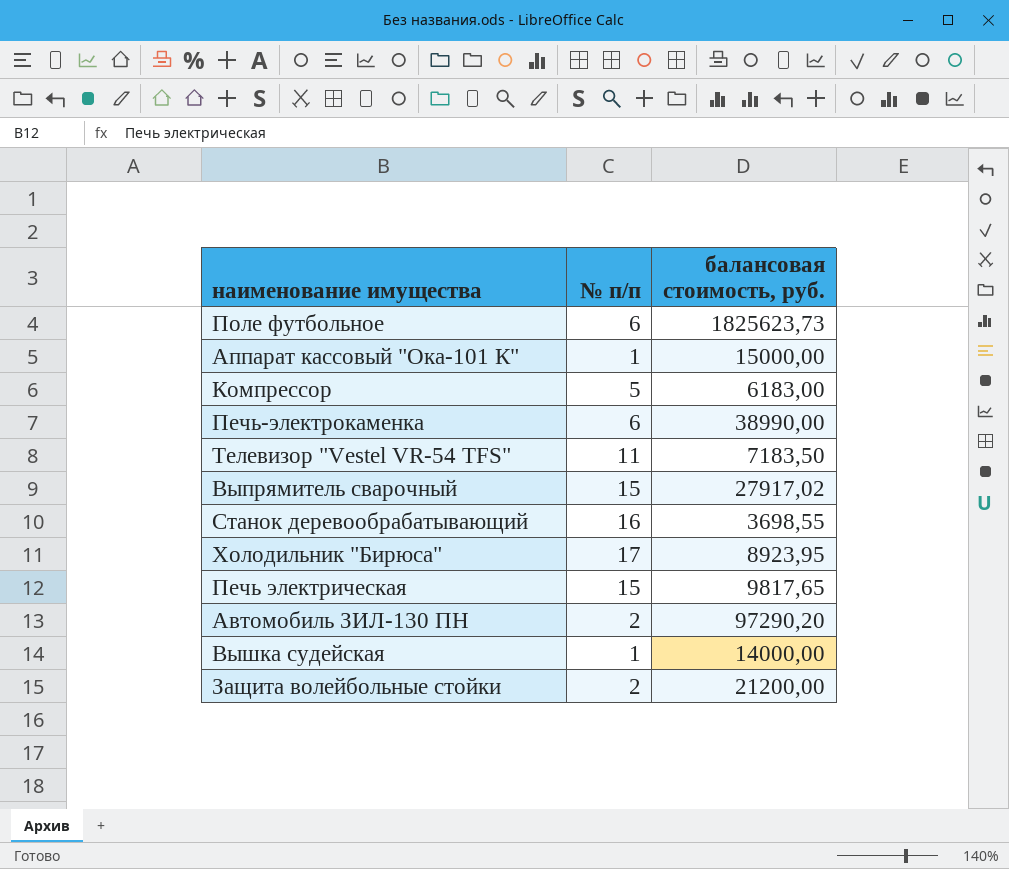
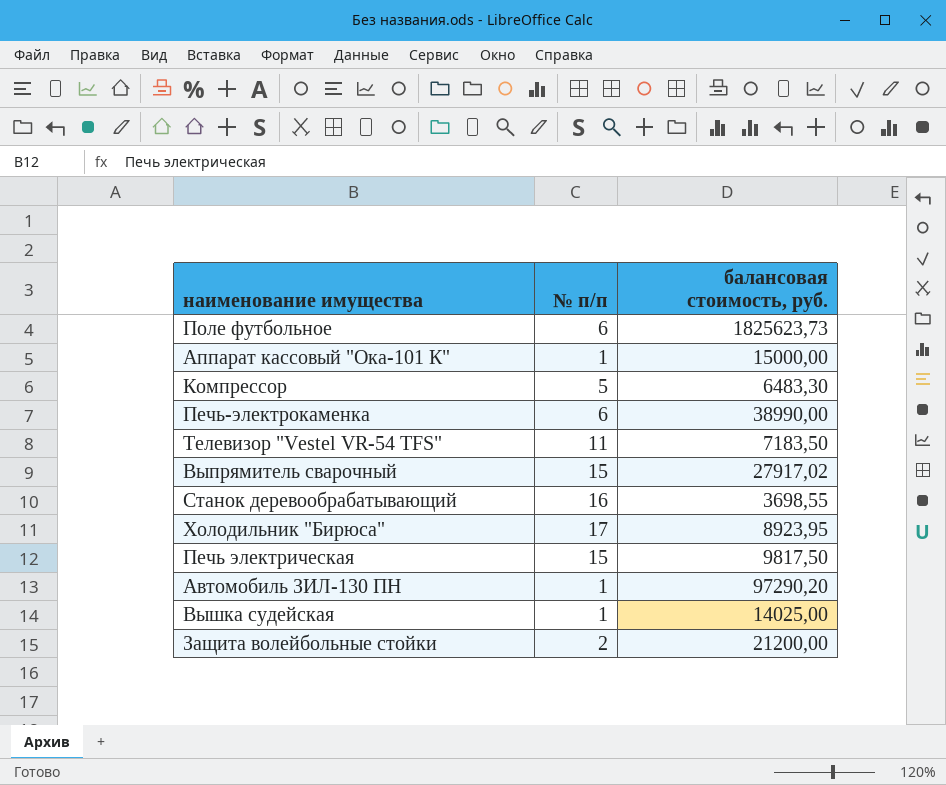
Компрессор | балансовая стоимость, руб.: 6183,00 -> 6483,30
Печь электрическая | балансовая стоимость, руб.: 9817,65 -> 9817,50
Автомобиль ЗИЛ-130 ПН | № п/п: 2 -> 1
Вышка судейская | балансовая стоимость, руб.: 14000,00 -> 14025,00

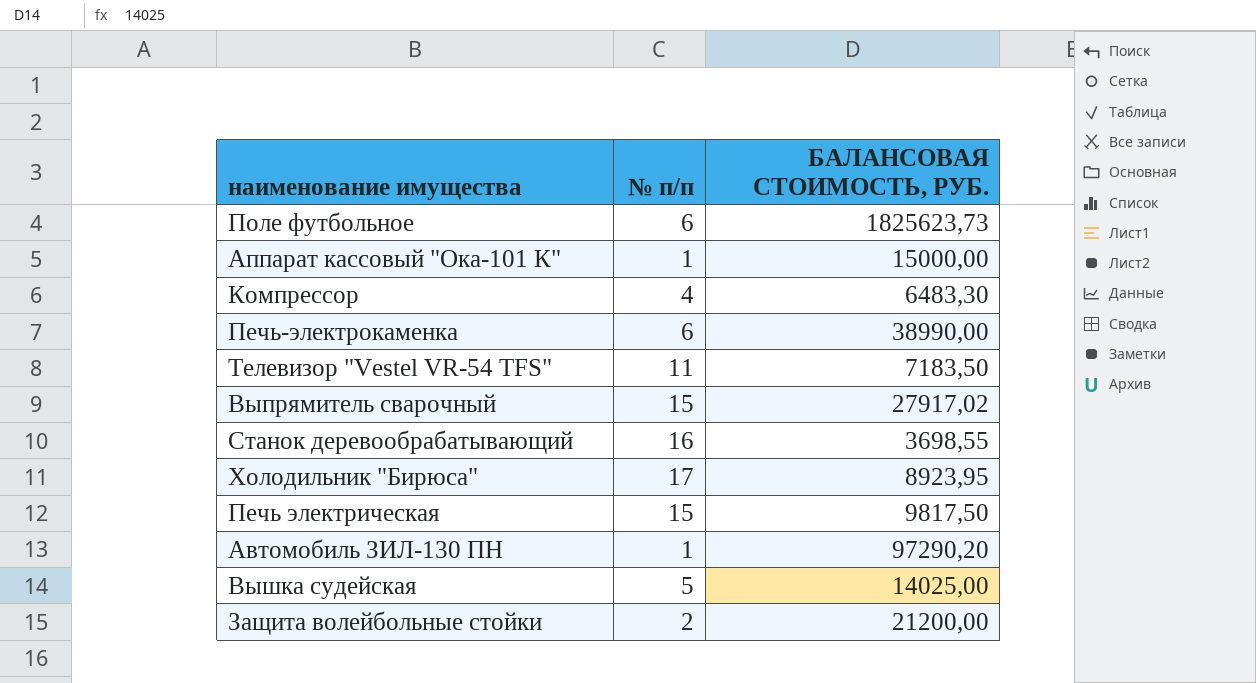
column name: балансовая стоимость, руб. -> БАЛАНСОВАЯ СТОИМОСТЬ, РУБ.
Компрессор | № п/п: 5 -> 4
Вышка судейская | № п/п: 1 -> 5

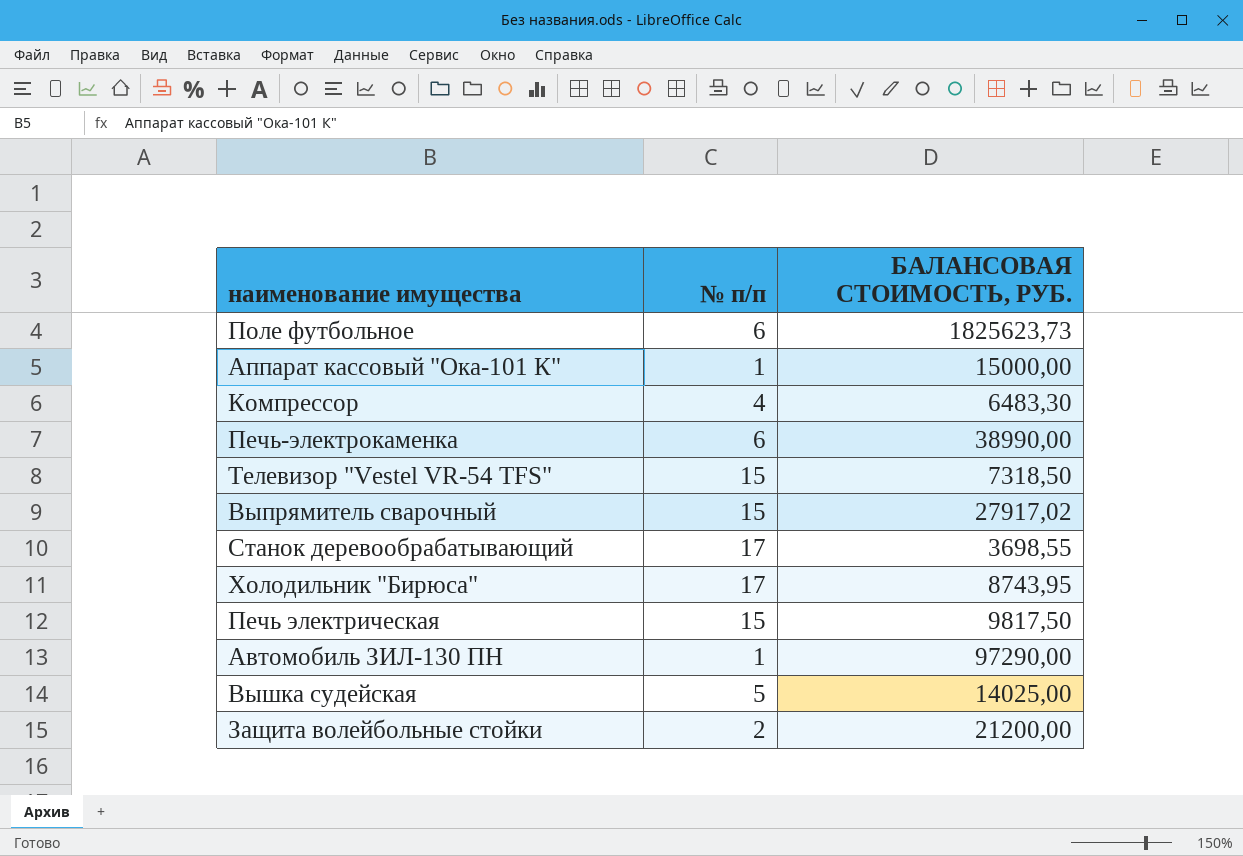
Телевизор "Vestel VR-54 TFS" | № п/п: 11 -> 15
Телевизор "Vestel VR-54 TFS" | БАЛАНСОВАЯ СТОИМОСТЬ, РУБ.: 7183,50 -> 7318,50
Станок деревообрабатывающий | № п/п: 16 -> 17
Холодильник "Бирюса" | БАЛАНСОВАЯ СТОИМОСТЬ, РУБ.: 8923,95 -> 8743,95
Автомобиль ЗИЛ-130 ПН | БАЛАНСОВАЯ СТОИМОСТЬ, РУБ.: 97290,20 -> 97290,00

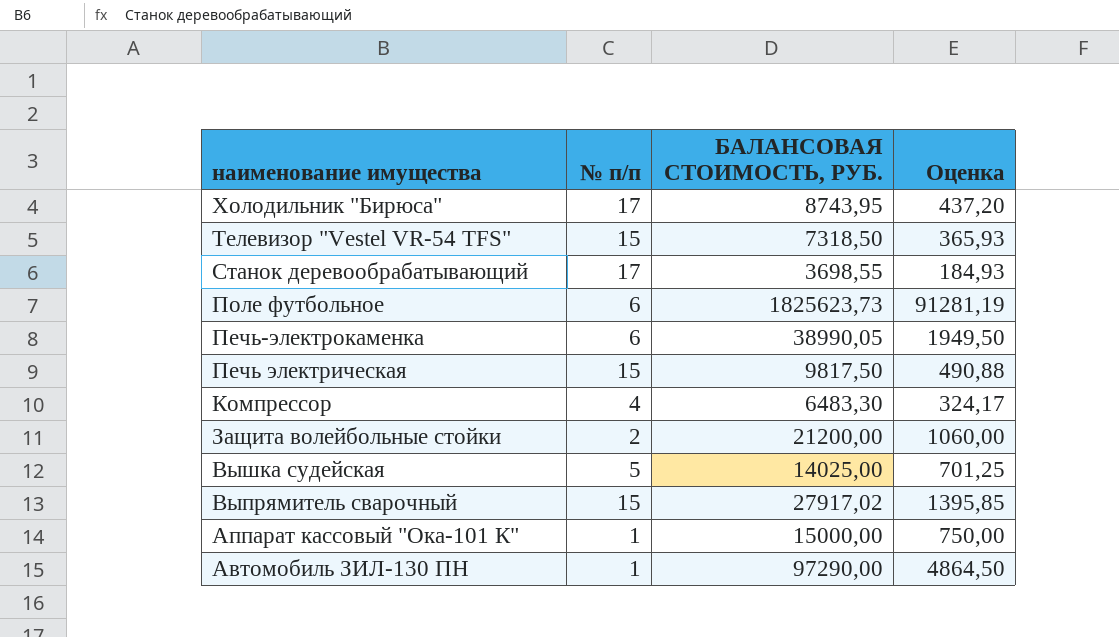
row order: none -> наименование имущества descending
column Оценка | formula: none -> [БАЛАНСОВАЯ СТОИМОСТЬ, РУБ.] * 0,05
Печь-электрокаменка | БАЛАНСОВАЯ СТОИМОСТЬ, РУБ.: 38990,00 -> 38990,05

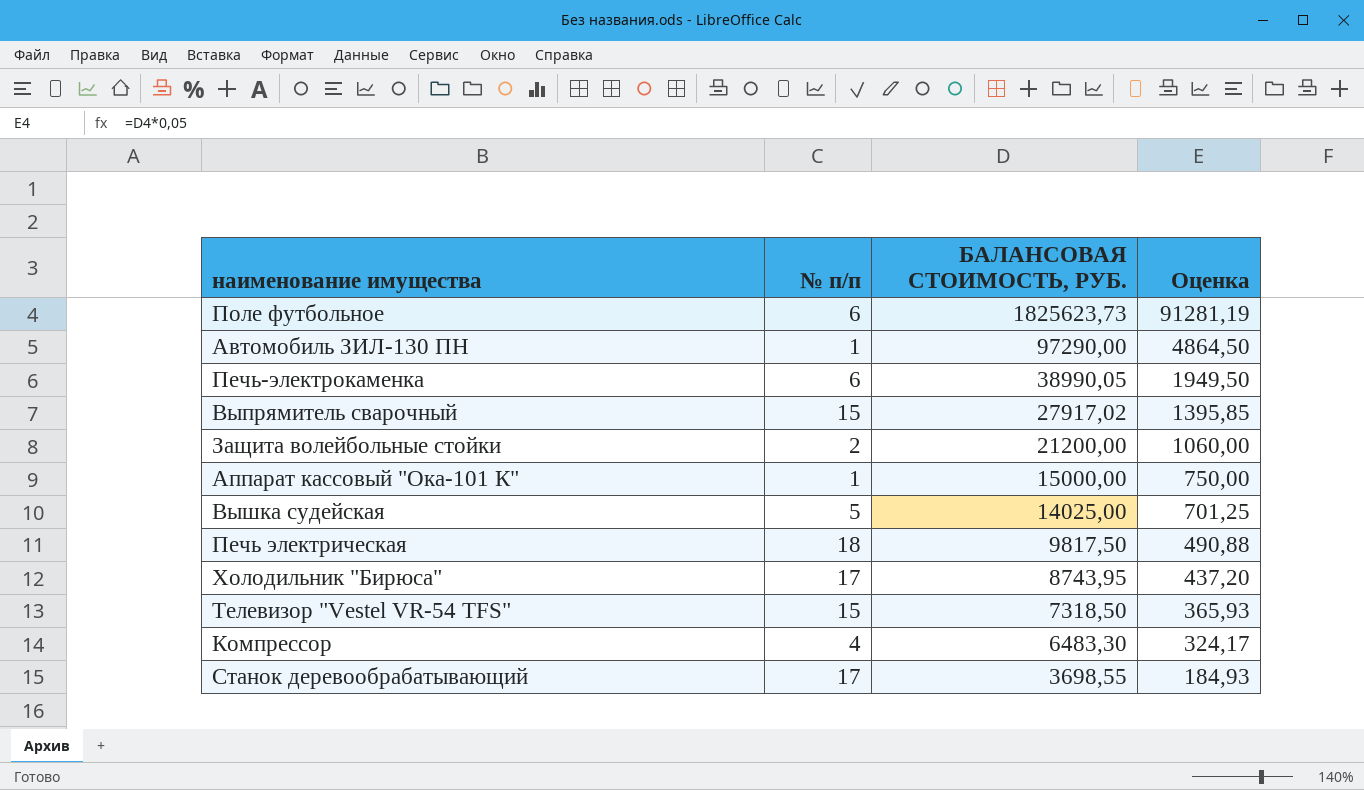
row order: наименование имущества descending -> БАЛАНСОВАЯ СТОИМОСТЬ, РУБ. descending
Печь электрическая | № п/п: 15 -> 18

